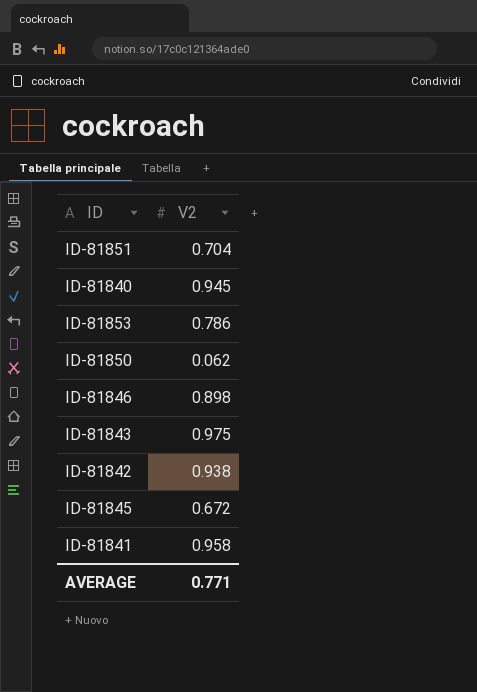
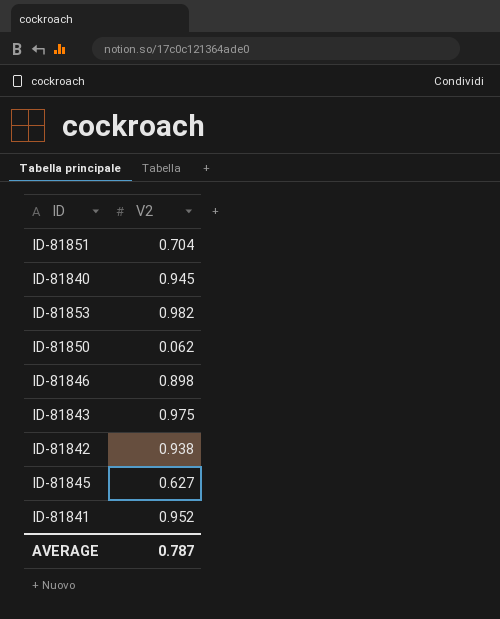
ID-81853 | V2: 0.786 -> 0.982
ID-81845 | V2: 0.672 -> 0.627
ID-81841 | V2: 0.958 -> 0.952
AVERAGE | V2: 0.771 -> 0.787

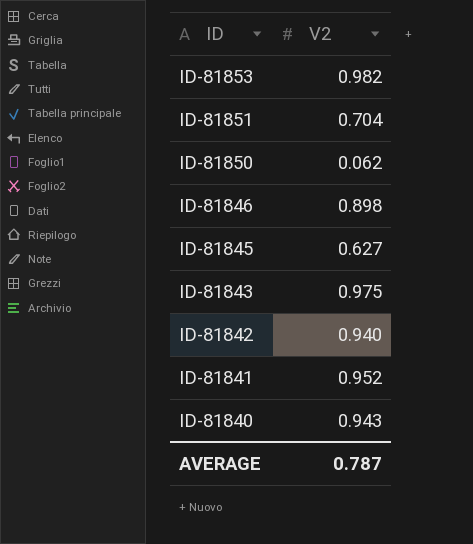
row order: none -> ID descending
ID-81842 | V2: 0.938 -> 0.940
ID-81840 | V2: 0.945 -> 0.943

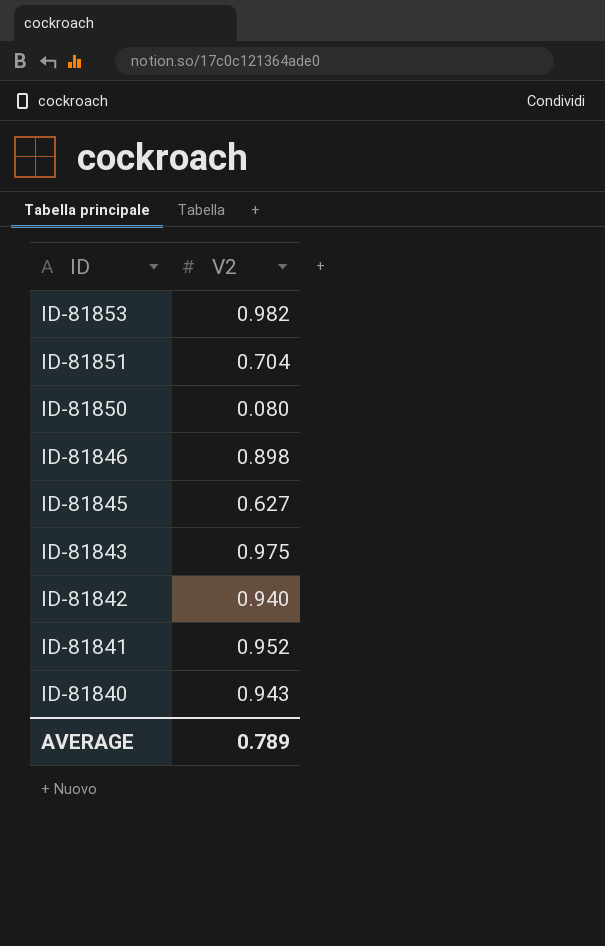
ID-81850 | V2: 0.062 -> 0.080
AVERAGE | V2: 0.787 -> 0.789

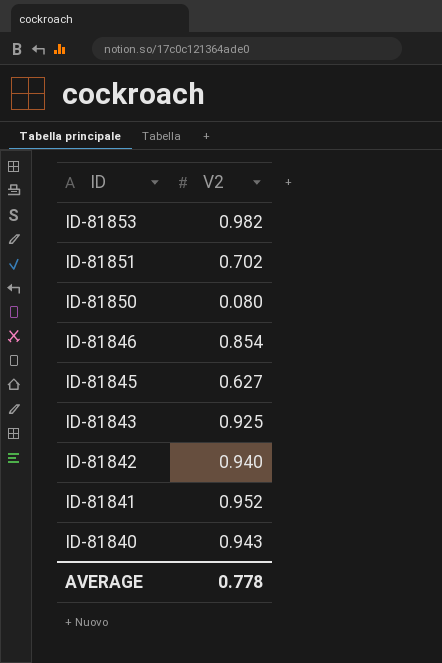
ID-81851 | V2: 0.704 -> 0.702
ID-81846 | V2: 0.898 -> 0.854
ID-81843 | V2: 0.975 -> 0.925
AVERAGE | V2: 0.789 -> 0.778

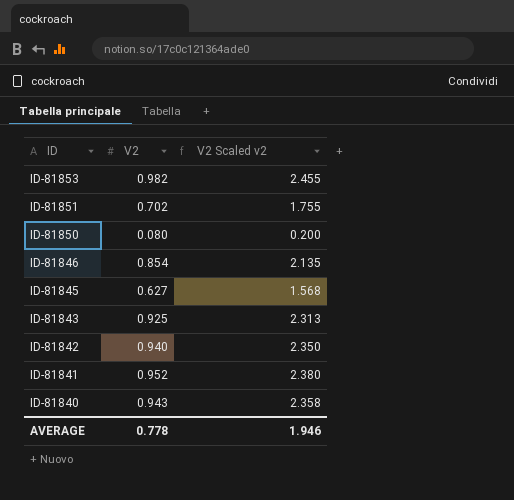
column V2 Scaled v2 | formula: none -> [V2] * 2.5

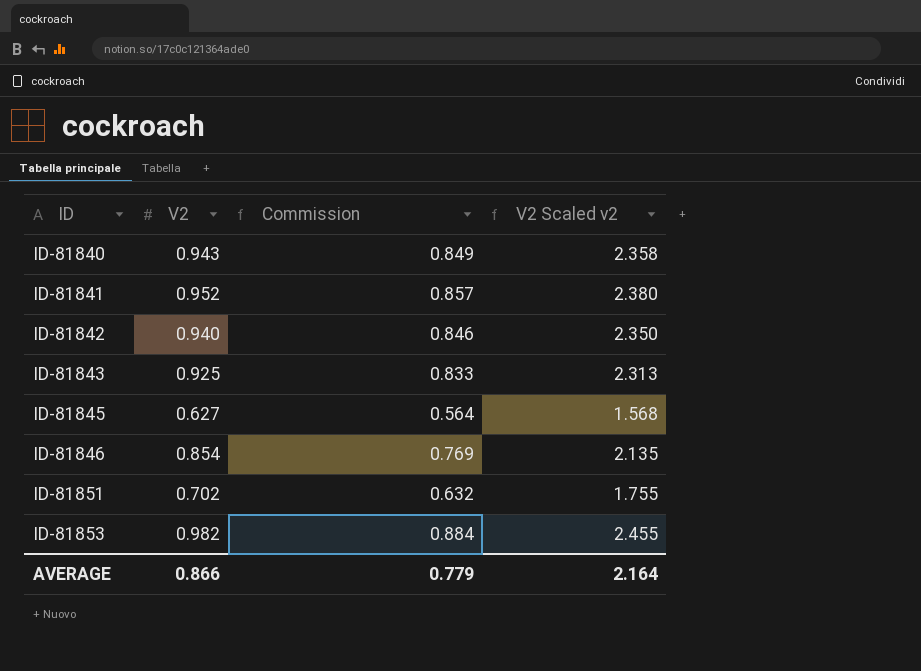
row order: ID descending -> ID ascending
column Commission | formula: none -> [V2] * 0.9
row ID-81850: 0.080 | 0.200 -> none
AVERAGE | V2: 0.778 -> 0.866
AVERAGE | V2 Scaled v2: 1.946 -> 2.164

